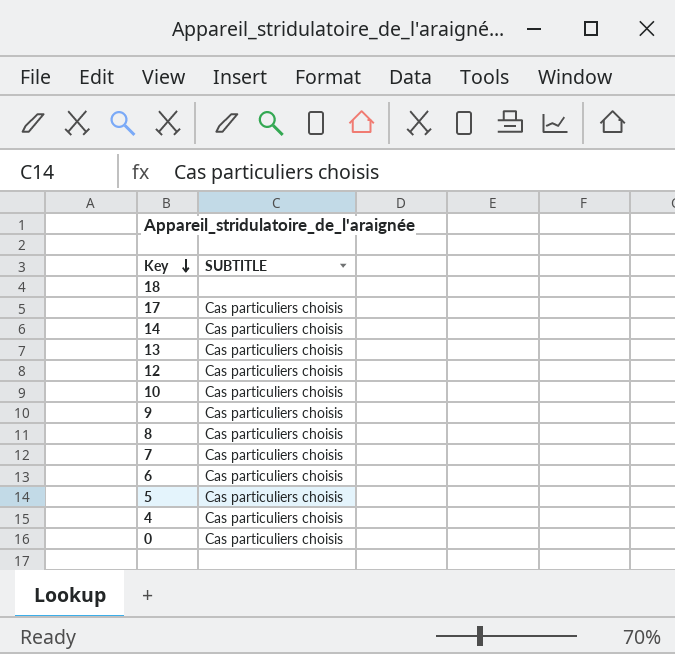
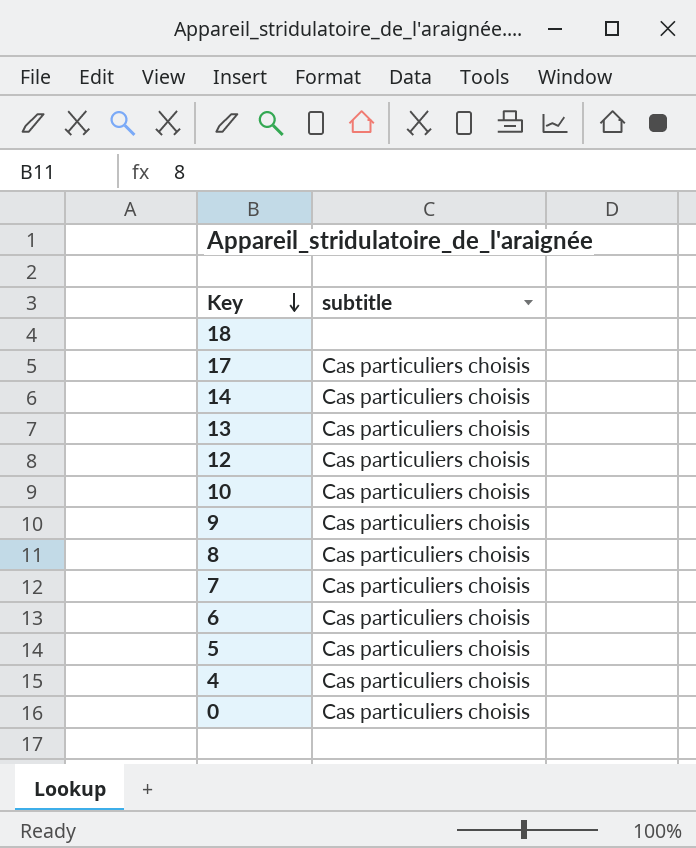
column name: SUBTITLE -> subtitle

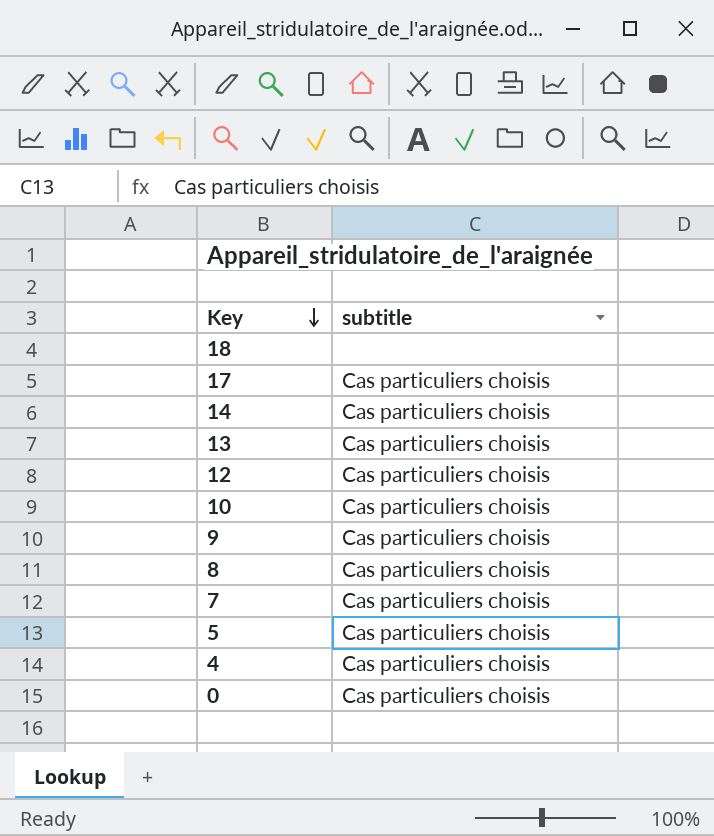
row 6: Cas particuliers choisis -> none

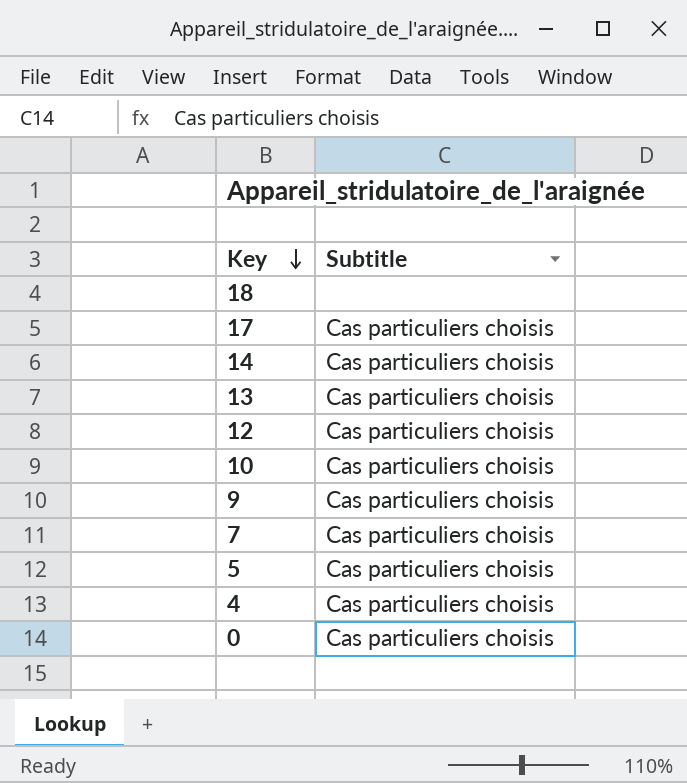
column name: subtitle -> Subtitle
row 8: Cas particuliers choisis -> none

